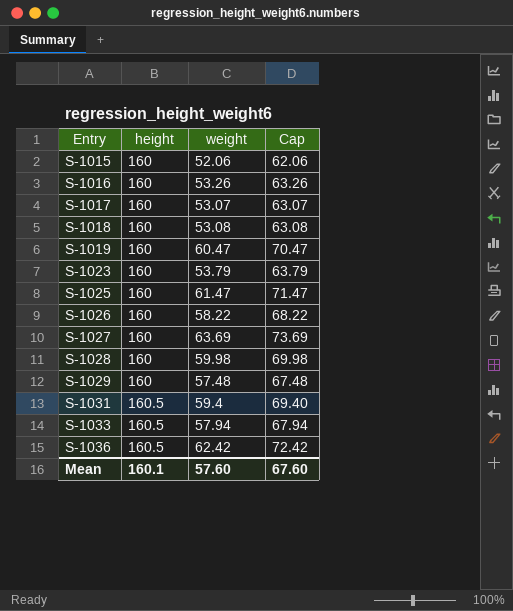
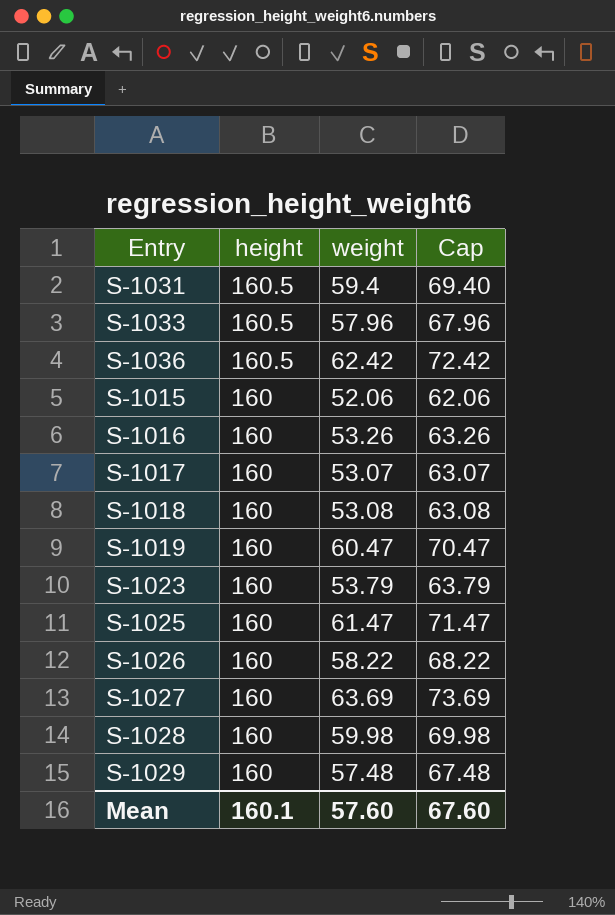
row order: Entry ascending -> height descending
S-1033 | weight: 57.94 -> 57.96
S-1033 | Cap: 67.94 -> 67.96

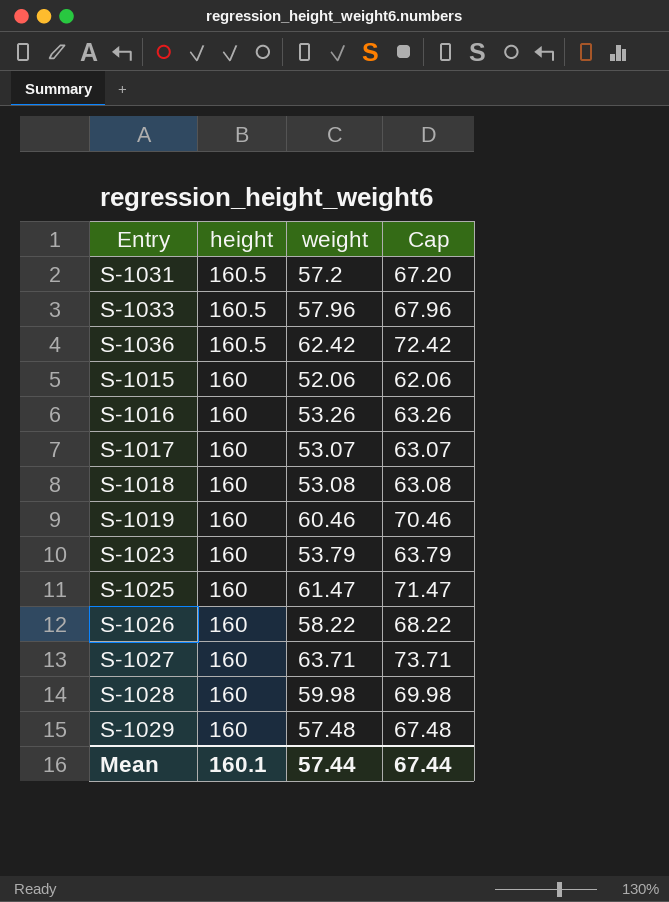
S-1031 | weight: 59.4 -> 57.2
S-1031 | Cap: 69.40 -> 67.20
S-1019 | weight: 60.47 -> 60.46
S-1019 | Cap: 70.47 -> 70.46
S-1027 | weight: 63.69 -> 63.71
S-1027 | Cap: 73.69 -> 73.71
Mean | weight: 57.60 -> 57.44
Mean | Cap: 67.60 -> 67.44

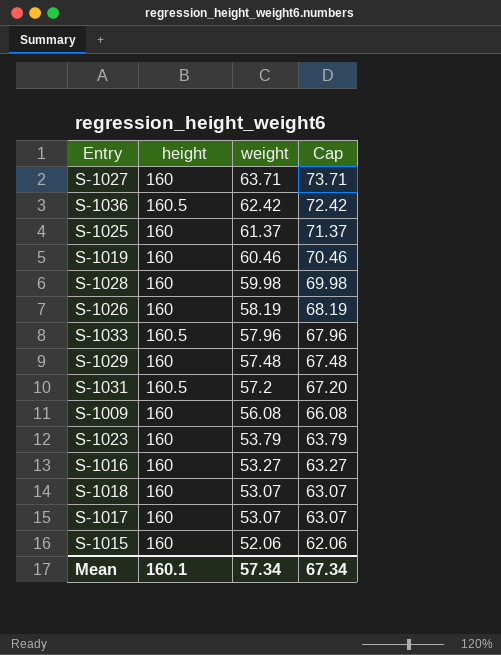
row order: height descending -> weight descending
S-1025 | weight: 61.47 -> 61.37
S-1025 | Cap: 71.47 -> 71.37
S-1026 | weight: 58.22 -> 58.19
S-1026 | Cap: 68.22 -> 68.19
row S-1009: none -> 160 | 56.08 | 66.08
S-1016 | weight: 53.26 -> 53.27
S-1016 | Cap: 63.26 -> 63.27
S-1018 | weight: 53.08 -> 53.07
S-1018 | Cap: 63.08 -> 63.07
Mean | weight: 57.44 -> 57.34
Mean | Cap: 67.44 -> 67.34

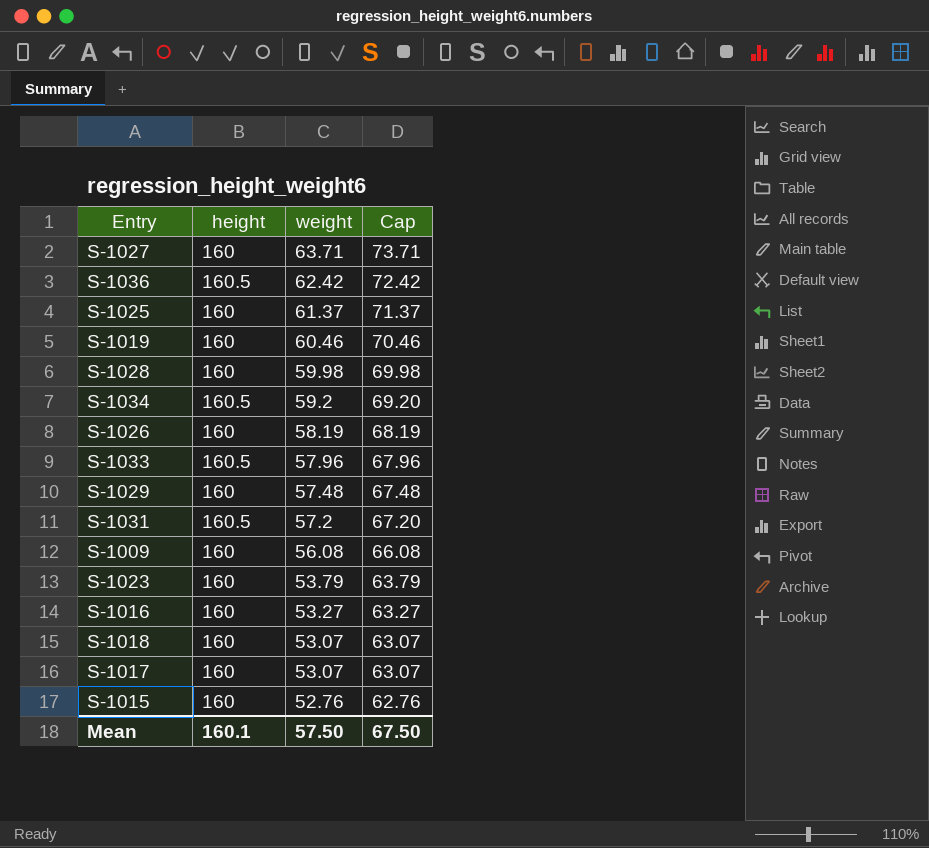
row S-1034: none -> 160.5 | 59.2 | 69.20
S-1015 | weight: 52.06 -> 52.76
S-1015 | Cap: 62.06 -> 62.76
Mean | weight: 57.34 -> 57.50
Mean | Cap: 67.34 -> 67.50

